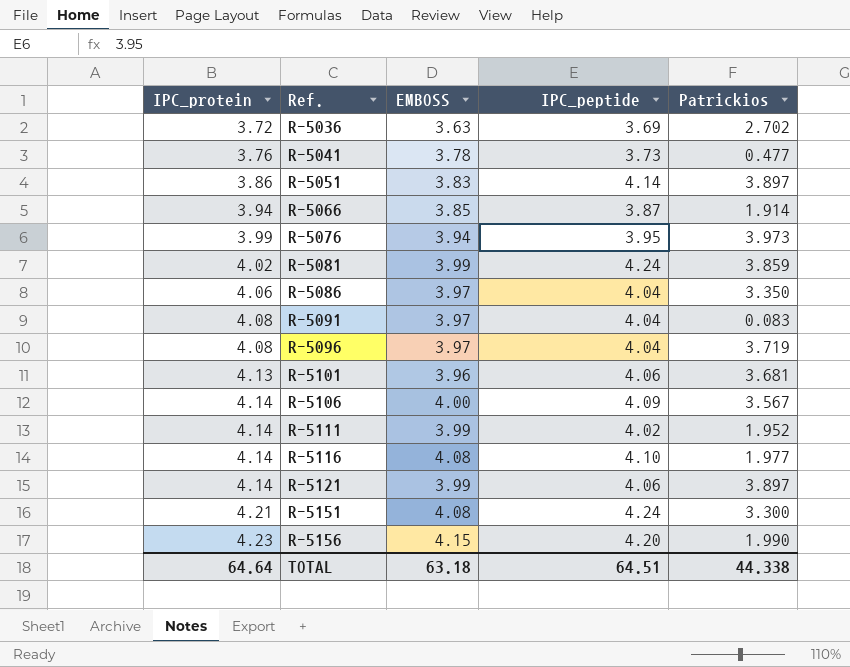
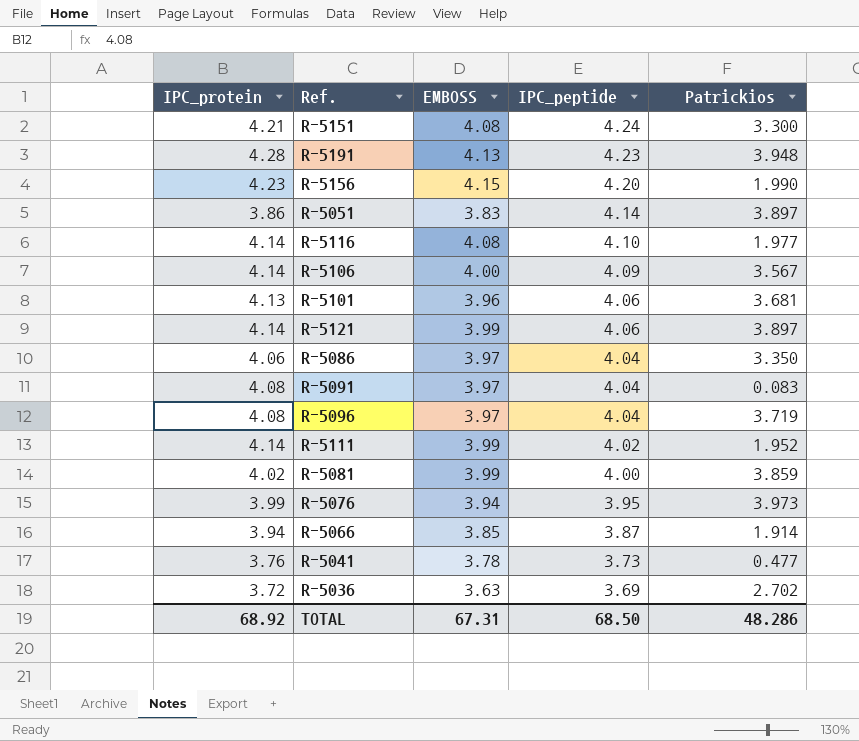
row order: IPC_protein ascending -> IPC_peptide descending
row R-5191: none -> 4.28 | 4.13 | 4.23 | 3.948
R-5081 | IPC_peptide: 4.24 -> 4.00
TOTAL | IPC_protein: 64.64 -> 68.92
TOTAL | EMBOSS: 63.18 -> 67.31
TOTAL | IPC_peptide: 64.51 -> 68.50
TOTAL | Patrickios: 44.338 -> 48.286

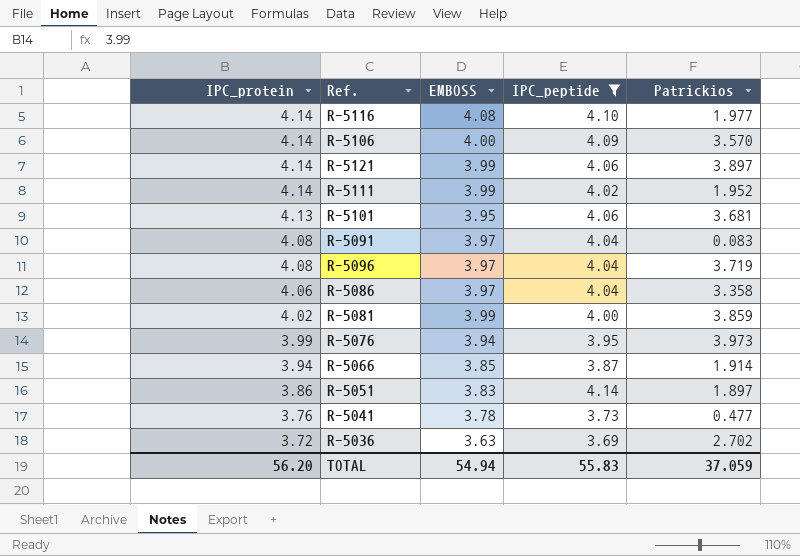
filter: none -> IPC_peptide <= 4.14
row order: IPC_peptide descending -> IPC_protein descending
R-5106 | Patrickios: 3.567 -> 3.570
R-5101 | EMBOSS: 3.96 -> 3.95
R-5086 | Patrickios: 3.350 -> 3.358
R-5051 | Patrickios: 3.897 -> 1.897
TOTAL | IPC_protein: 68.92 -> 56.20
TOTAL | EMBOSS: 67.31 -> 54.94
TOTAL | IPC_peptide: 68.50 -> 55.83
TOTAL | Patrickios: 48.286 -> 37.059

